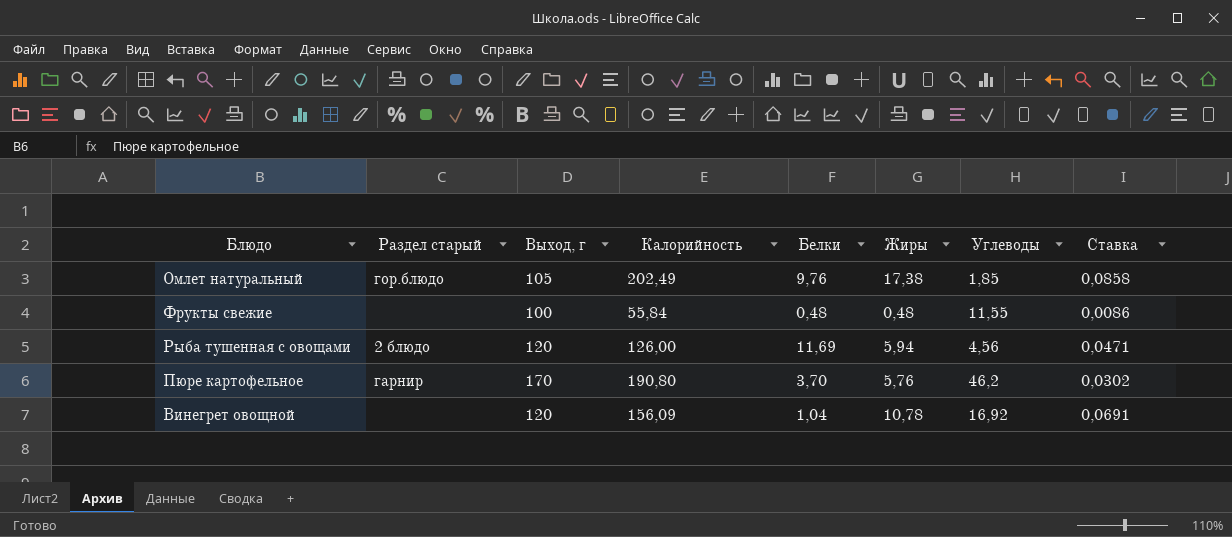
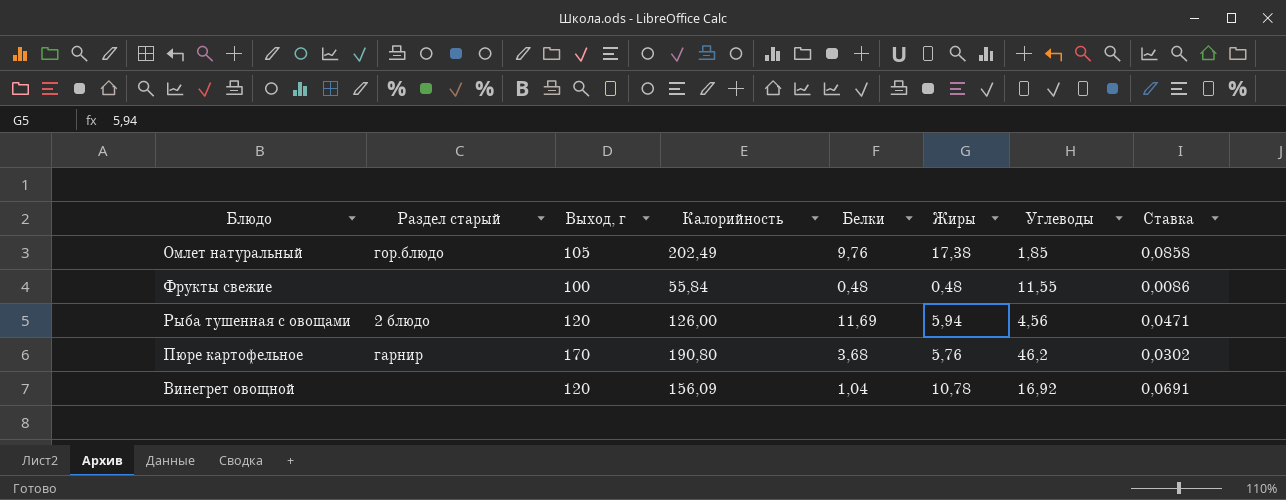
Пюре картофельное | Белки: 3,70 -> 3,68

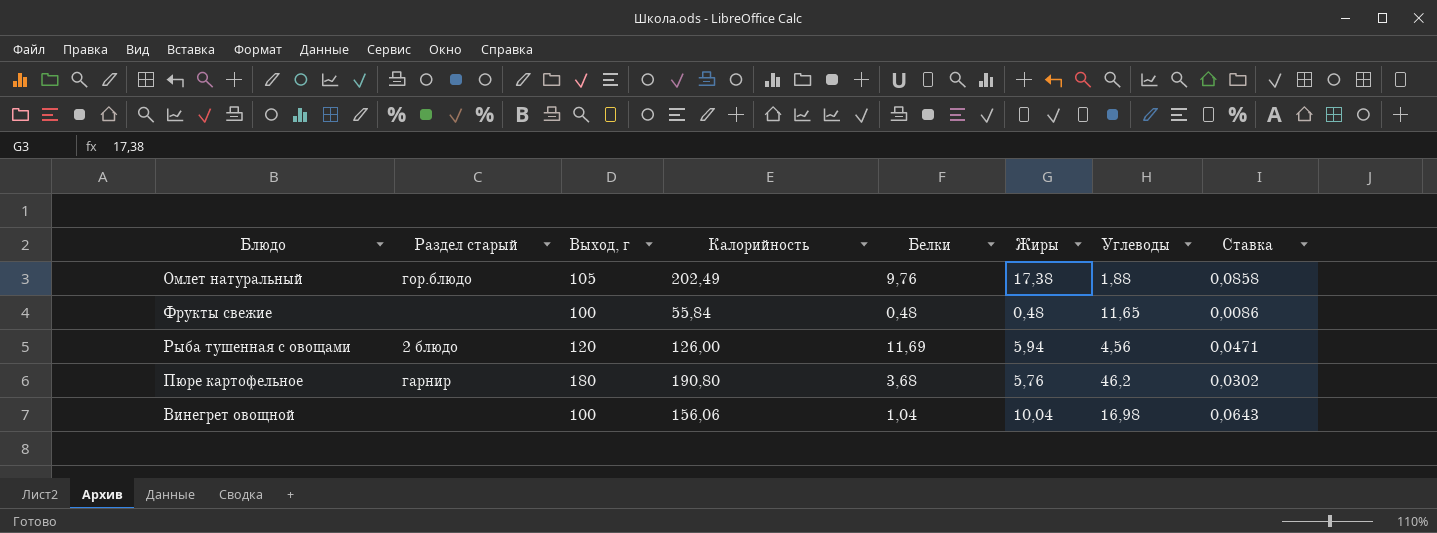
Омлет натуральный | Углеводы: 1,85 -> 1,88
Фрукты свежие | Углеводы: 11,55 -> 11,65
Пюре картофельное | Выход, г: 170 -> 180
Винегрет овощной | Выход, г: 120 -> 100
Винегрет овощной | Калорийность: 156,09 -> 156,06
Винегрет овощной | Жиры: 10,78 -> 10,04
Винегрет овощной | Углеводы: 16,92 -> 16,98
Винегрет овощной | Ставка: 0,0691 -> 0,0643

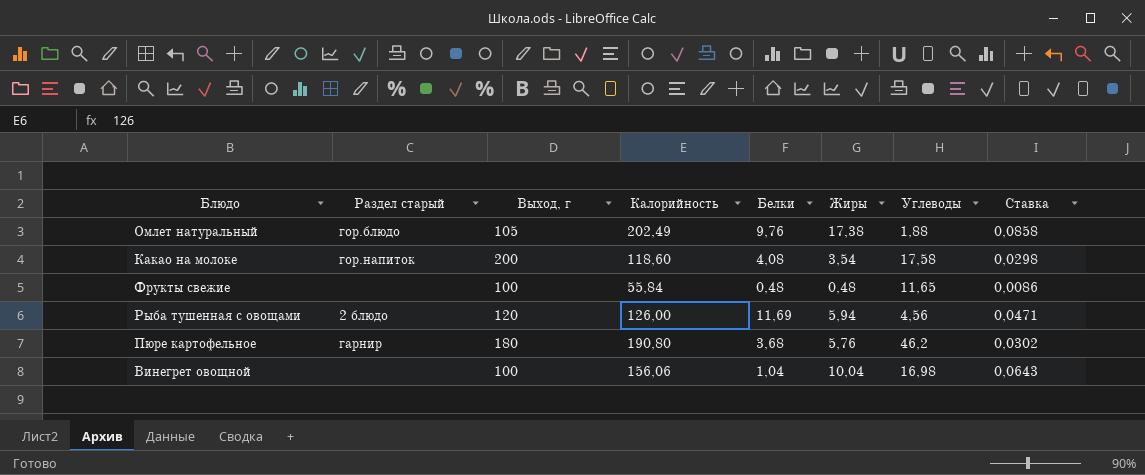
row Какао на молоке: none -> гор.напиток | 200 | 118,60 | 4,08 | 3,54 | 17,58 | 0,0298

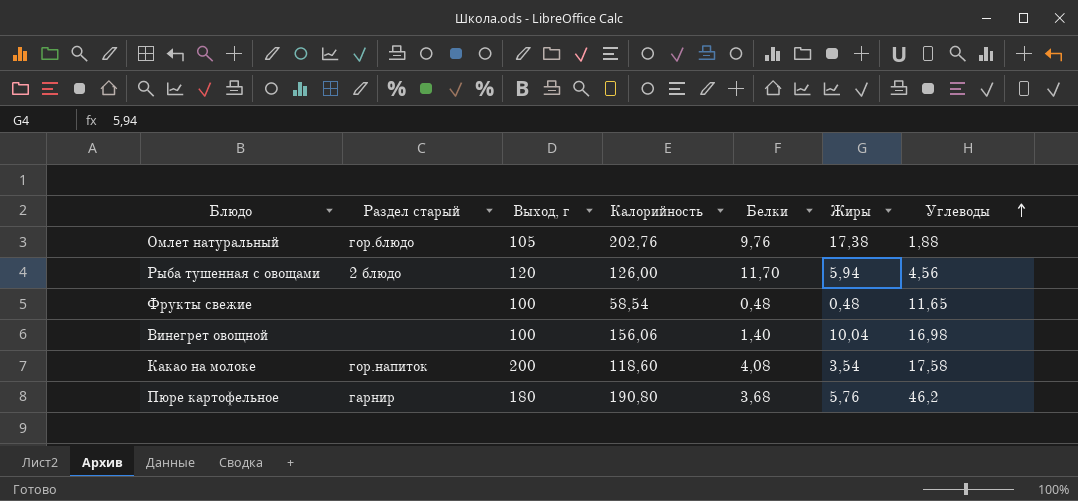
row order: none -> Углеводы ascending
column Ставка | formula: [Жиры] / [Калорийность] -> none
Омлет натуральный | Калорийность: 202,49 -> 202,76
Рыба тушенная с овощами | Белки: 11,69 -> 11,70
Фрукты свежие | Калорийность: 55,84 -> 58,54
Винегрет овощной | Белки: 1,04 -> 1,40

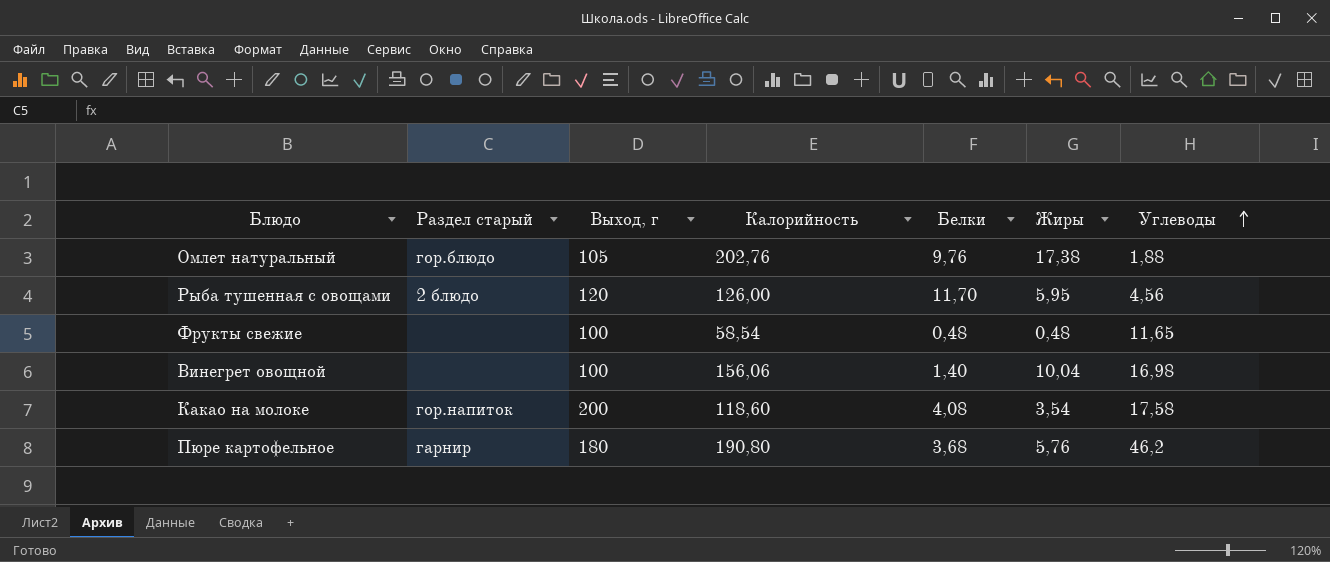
Рыба тушенная с овощами | Жиры: 5,94 -> 5,95

